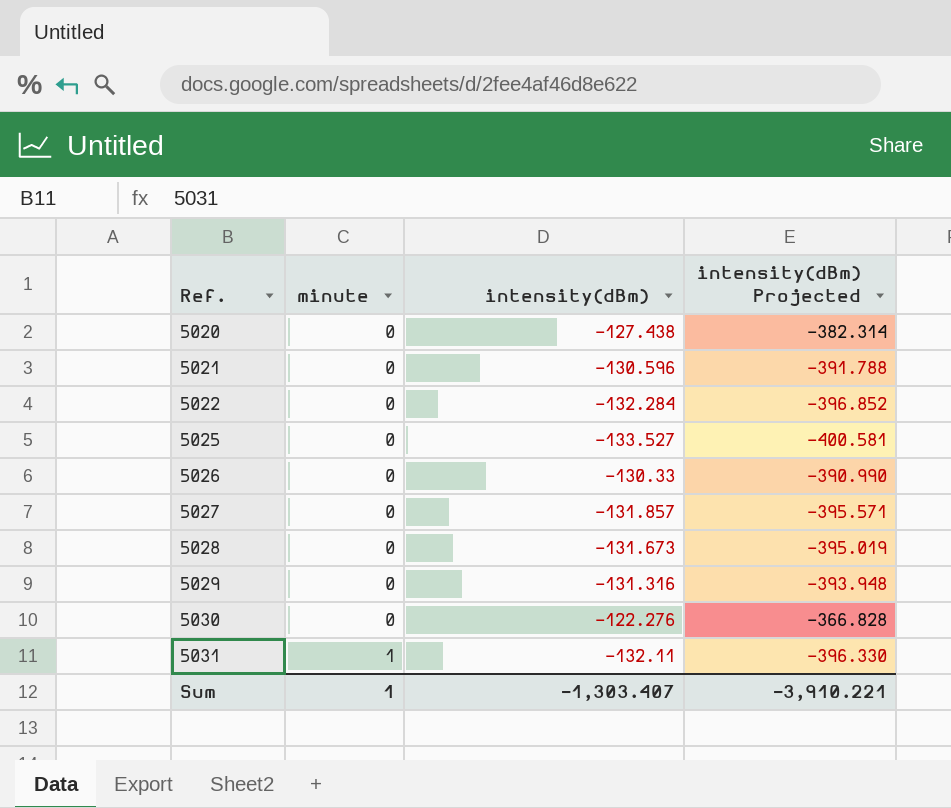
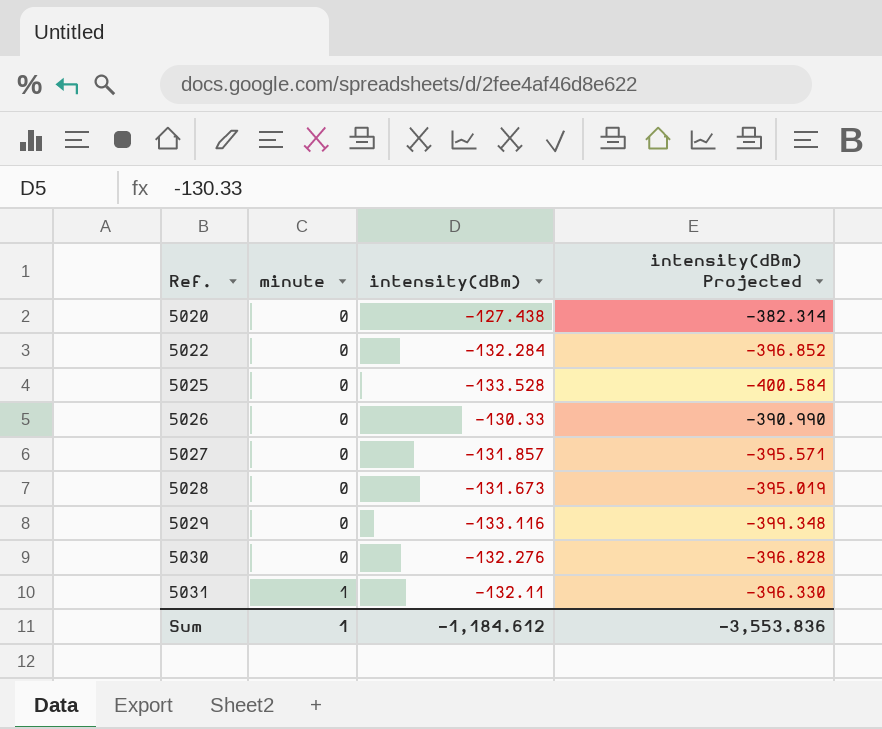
row 5021: 0 | -130.596 | -391.788 -> none
5025 | intensity(dBm): -133.527 -> -133.528
5025 | intensity(dBm) Projected: -400.581 -> -400.584
5029 | intensity(dBm): -131.316 -> -133.116
5029 | intensity(dBm) Projected: -393.948 -> -399.348
5030 | intensity(dBm): -122.276 -> -132.276
5030 | intensity(dBm) Projected: -366.828 -> -396.828
Sum | intensity(dBm): -1,303.407 -> -1,184.612
Sum | intensity(dBm) Projected: -3,910.221 -> -3,553.836

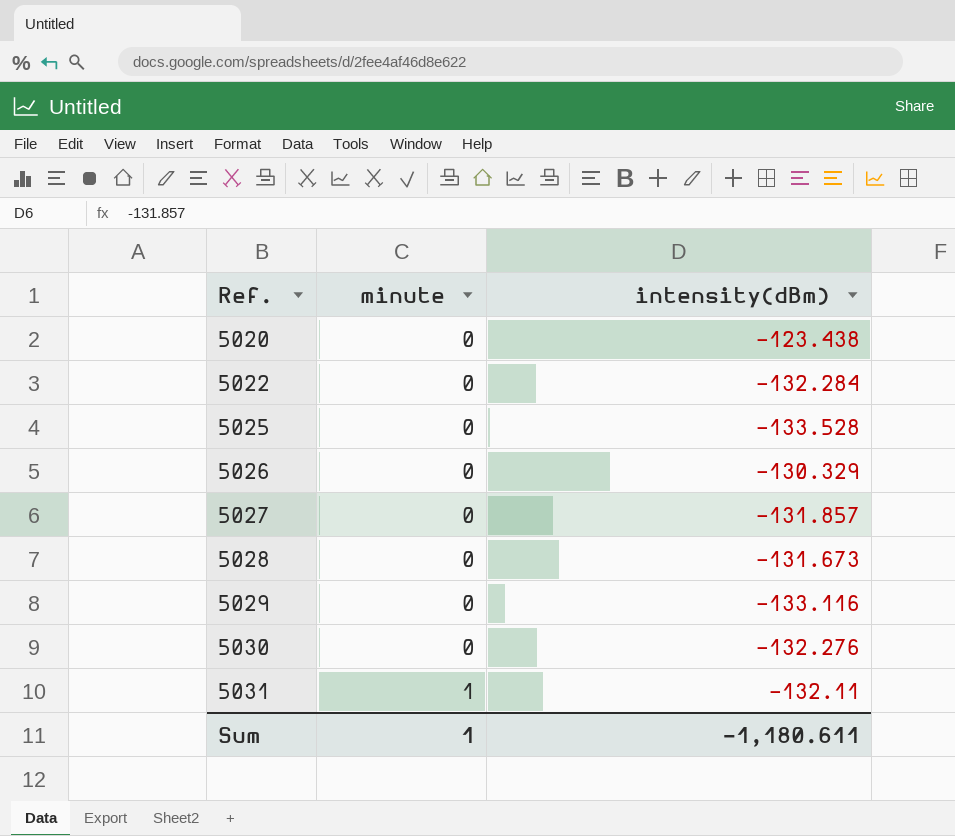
column intensity(dBm) Projected | formula: [intensity(dBm)] * 3 -> none
5020 | intensity(dBm): -127.438 -> -123.438
5026 | intensity(dBm): -130.33 -> -130.329
Sum | intensity(dBm): -1,184.612 -> -1,180.611

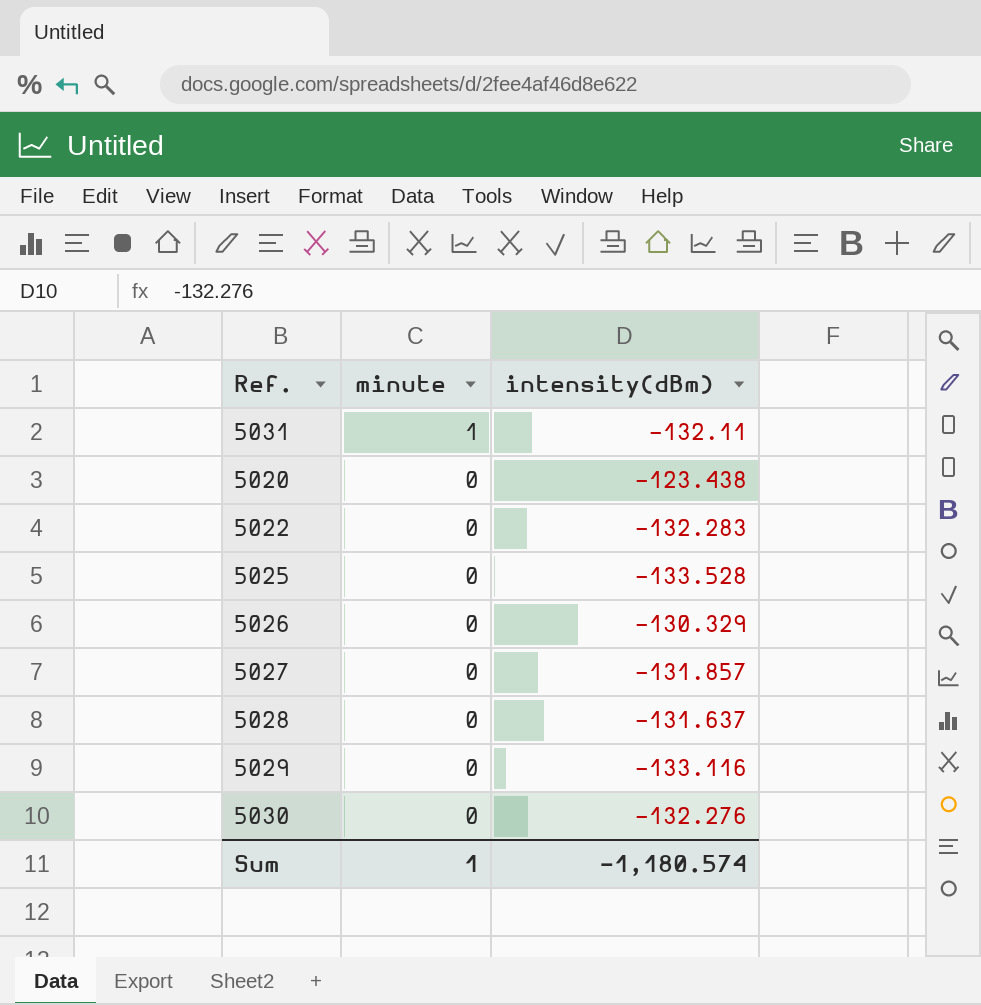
row order: Ref. ascending -> minute descending
5022 | intensity(dBm): -132.284 -> -132.283
5028 | intensity(dBm): -131.673 -> -131.637
Sum | intensity(dBm): -1,180.611 -> -1,180.574

